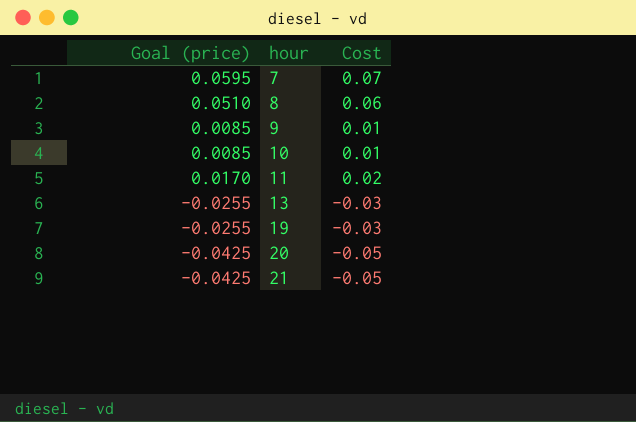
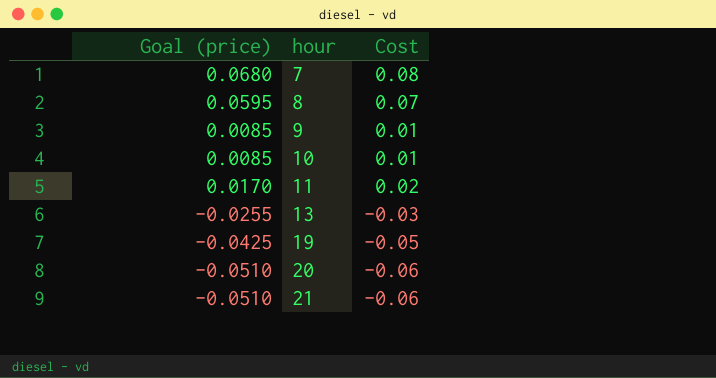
7 | Goal (price): 0.0595 -> 0.0680
7 | Cost: 0.07 -> 0.08
8 | Goal (price): 0.0510 -> 0.0595
8 | Cost: 0.06 -> 0.07
19 | Goal (price): -0.0255 -> -0.0425
19 | Cost: -0.03 -> -0.05
20 | Goal (price): -0.0425 -> -0.0510
20 | Cost: -0.05 -> -0.06
21 | Goal (price): -0.0425 -> -0.0510
21 | Cost: -0.05 -> -0.06

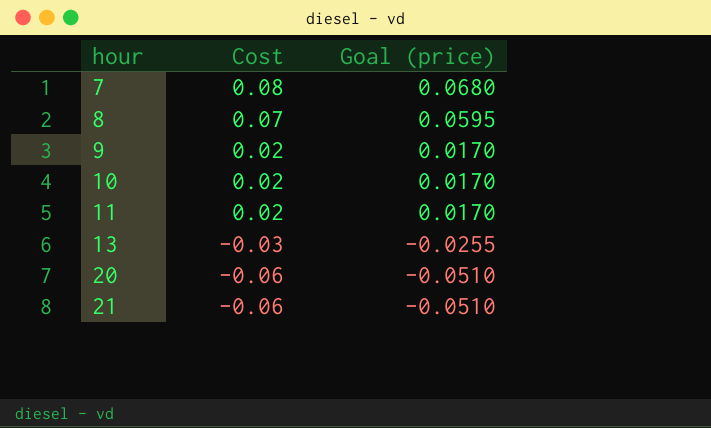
column Goal (price) | position: 1 -> 3
row 19: -0.0425 | -0.05 -> none
9 | Cost: 0.01 -> 0.02
9 | Goal (price): 0.0085 -> 0.0170
10 | Cost: 0.01 -> 0.02
10 | Goal (price): 0.0085 -> 0.0170

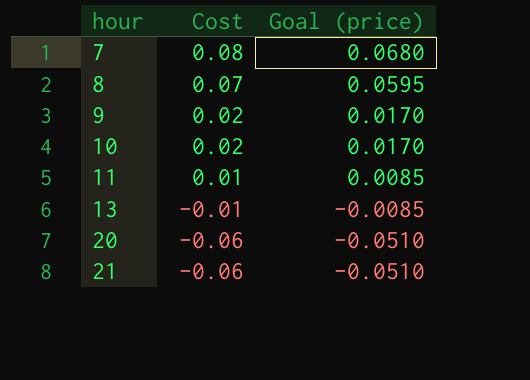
11 | Cost: 0.02 -> 0.01
11 | Goal (price): 0.0170 -> 0.0085
13 | Cost: -0.03 -> -0.01
13 | Goal (price): -0.0255 -> -0.0085

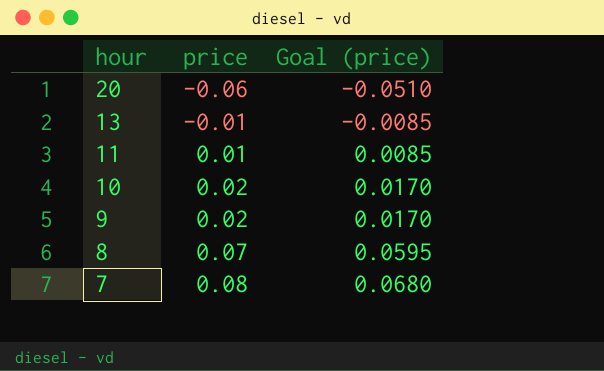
row order: hour ascending -> hour descending
column name: Cost -> price
row 21: -0.06 | -0.0510 -> none

